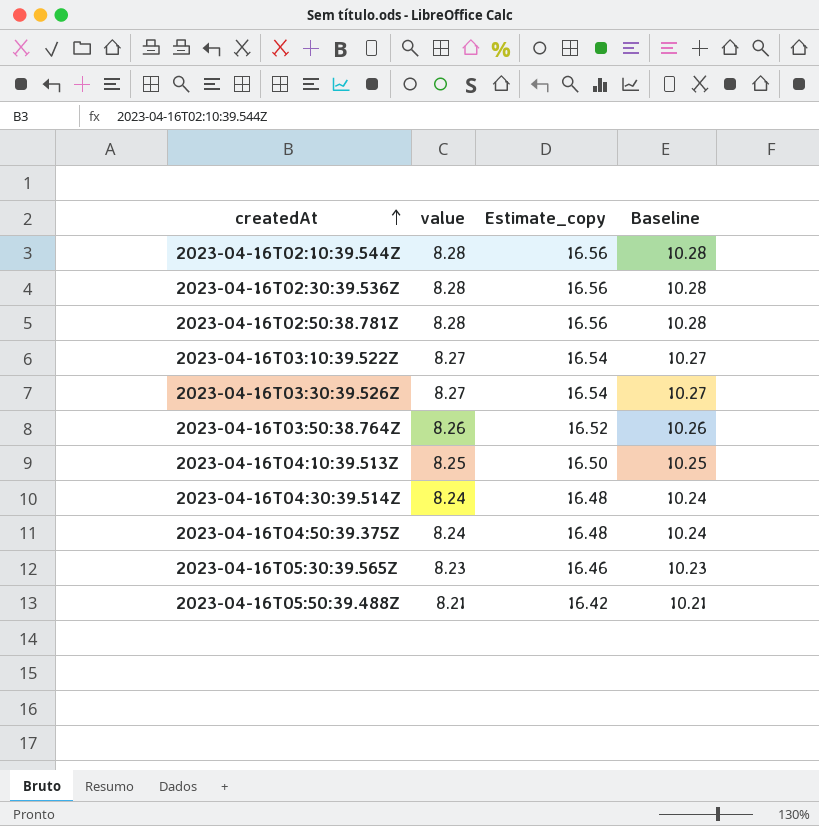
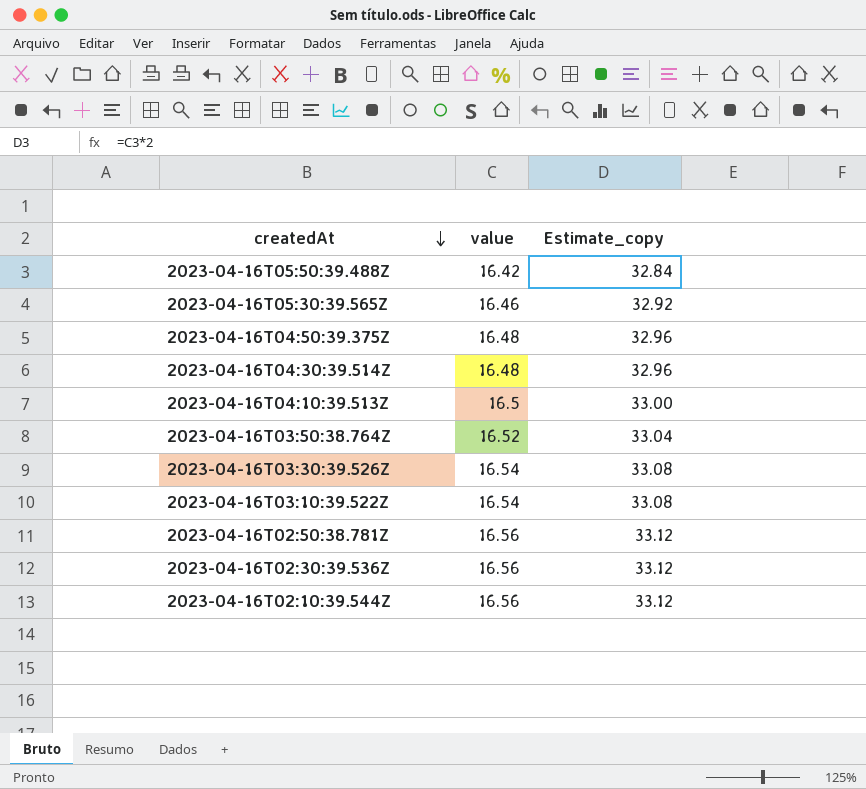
row order: createdAt ascending -> createdAt descending
column Baseline | formula: [value] + 2 -> none
2023-04-16T05:50:39.488Z | value: 8.21 -> 16.42
2023-04-16T05:50:39.488Z | Estimate_copy: 16.42 -> 32.84
2023-04-16T05:30:39.565Z | value: 8.23 -> 16.46
2023-04-16T05:30:39.565Z | Estimate_copy: 16.46 -> 32.92
2023-04-16T04:50:39.375Z | value: 8.24 -> 16.48
2023-04-16T04:50:39.375Z | Estimate_copy: 16.48 -> 32.96
2023-04-16T04:30:39.514Z | value: 8.24 -> 16.48
2023-04-16T04:30:39.514Z | Estimate_copy: 16.48 -> 32.96
2023-04-16T04:10:39.513Z | value: 8.25 -> 16.5
2023-04-16T04:10:39.513Z | Estimate_copy: 16.50 -> 33.00
2023-04-16T03:50:38.764Z | value: 8.26 -> 16.52
2023-04-16T03:50:38.764Z | Estimate_copy: 16.52 -> 33.04
2023-04-16T03:30:39.526Z | value: 8.27 -> 16.54
2023-04-16T03:30:39.526Z | Estimate_copy: 16.54 -> 33.08
2023-04-16T03:10:39.522Z | value: 8.27 -> 16.54
2023-04-16T03:10:39.522Z | Estimate_copy: 16.54 -> 33.08
2023-04-16T02:50:38.781Z | value: 8.28 -> 16.56
2023-04-16T02:50:38.781Z | Estimate_copy: 16.56 -> 33.12
2023-04-16T02:30:39.536Z | value: 8.28 -> 16.56
2023-04-16T02:30:39.536Z | Estimate_copy: 16.56 -> 33.12
2023-04-16T02:10:39.544Z | value: 8.28 -> 16.56
2023-04-16T02:10:39.544Z | Estimate_copy: 16.56 -> 33.12

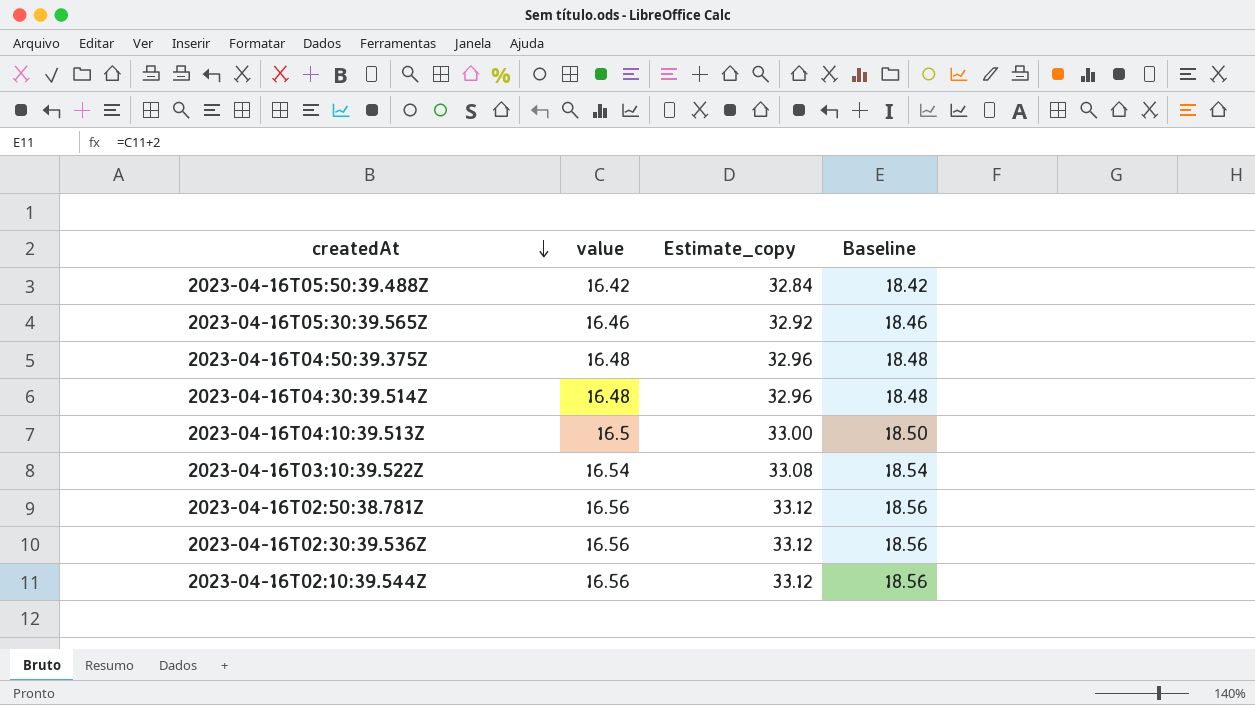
column Baseline | formula: none -> [value] + 2
row 2023-04-16T03:50:38.764Z: 16.52 | 33.04 -> none
row 2023-04-16T03:30:39.526Z: 16.54 | 33.08 -> none

